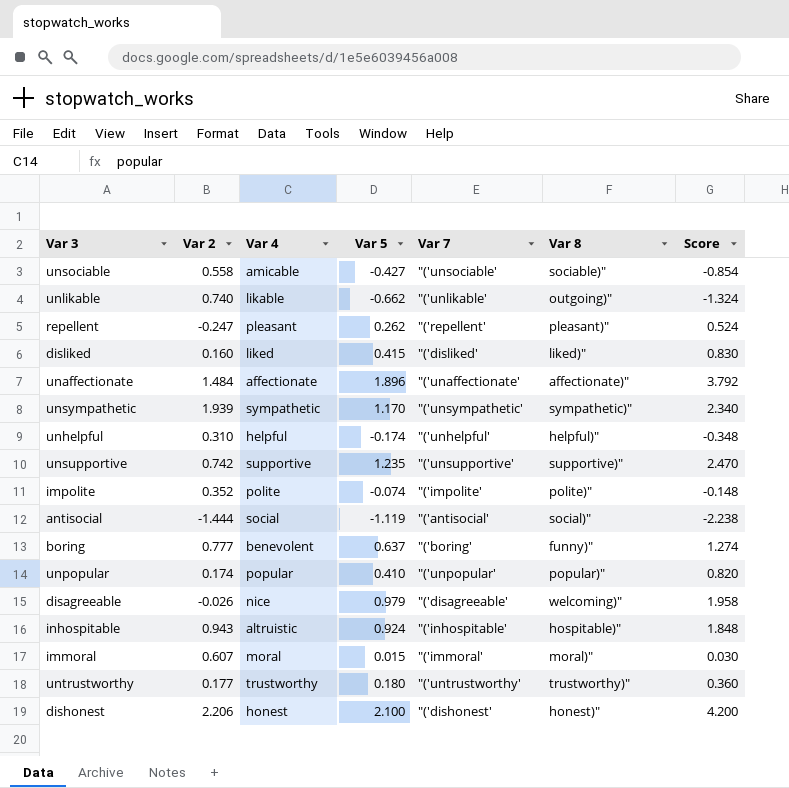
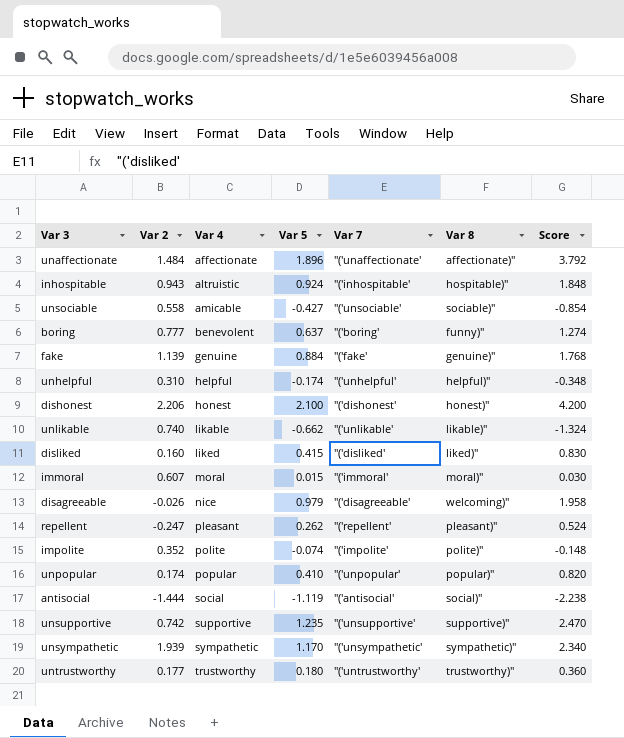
row order: none -> Var 4 ascending
row fake: none -> 1.139 | genuine | 0.884 | "('fake' | genuine)" | 1.768
unlikable | Var 8: outgoing)" -> likable)"

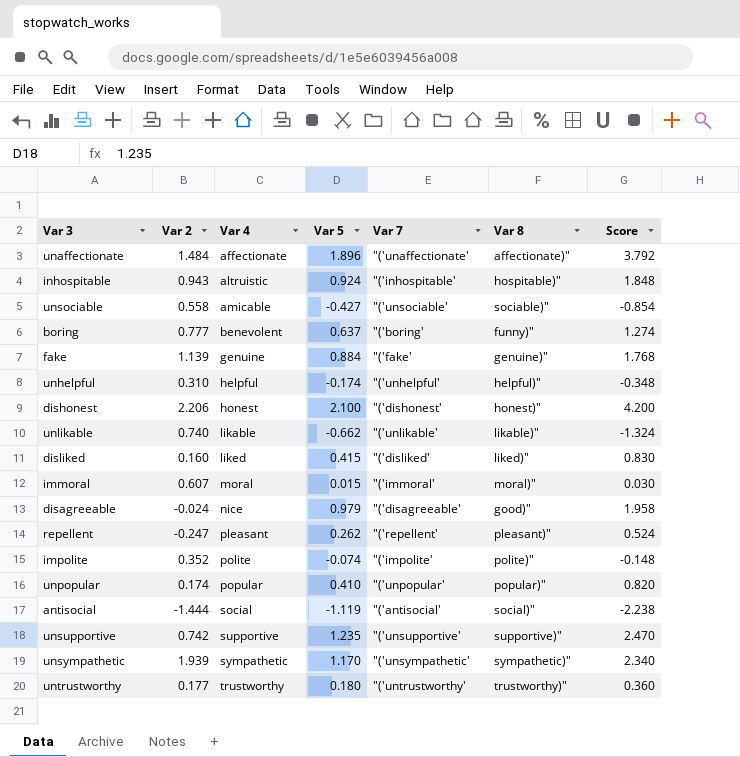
disagreeable | Var 2: -0.026 -> -0.024
disagreeable | Var 8: welcoming)" -> good)"

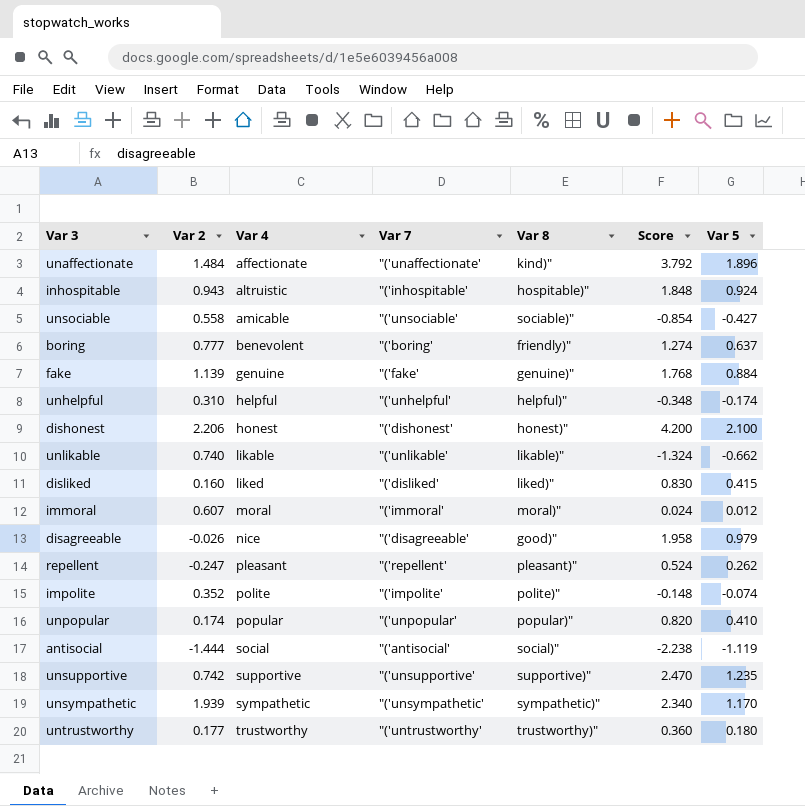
column Var 5 | position: 4 -> 7
unaffectionate | Var 8: affectionate)" -> kind)"
boring | Var 8: funny)" -> friendly)"
immoral | Score: 0.030 -> 0.024
immoral | Var 5: 0.015 -> 0.012
disagreeable | Var 2: -0.024 -> -0.026

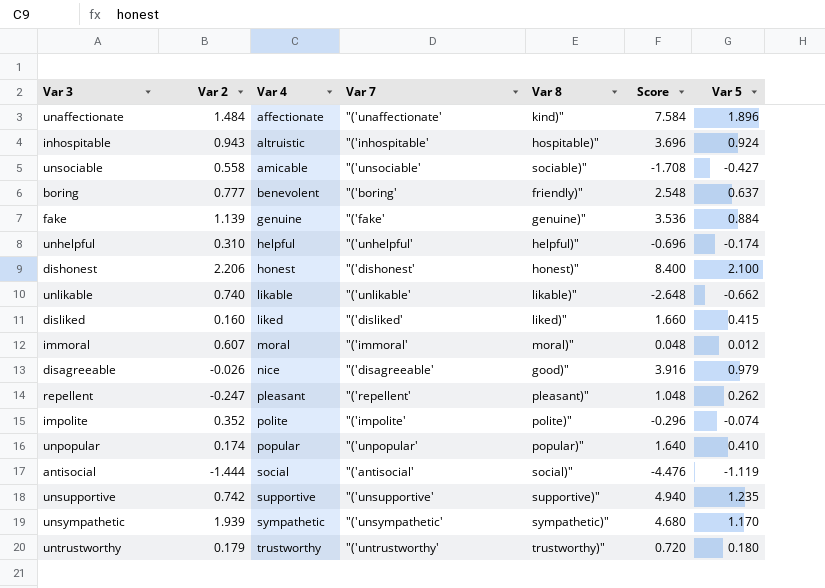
column Score | formula: [Var 5] * 2 -> [Var 5] * 4
untrustworthy | Var 2: 0.177 -> 0.179

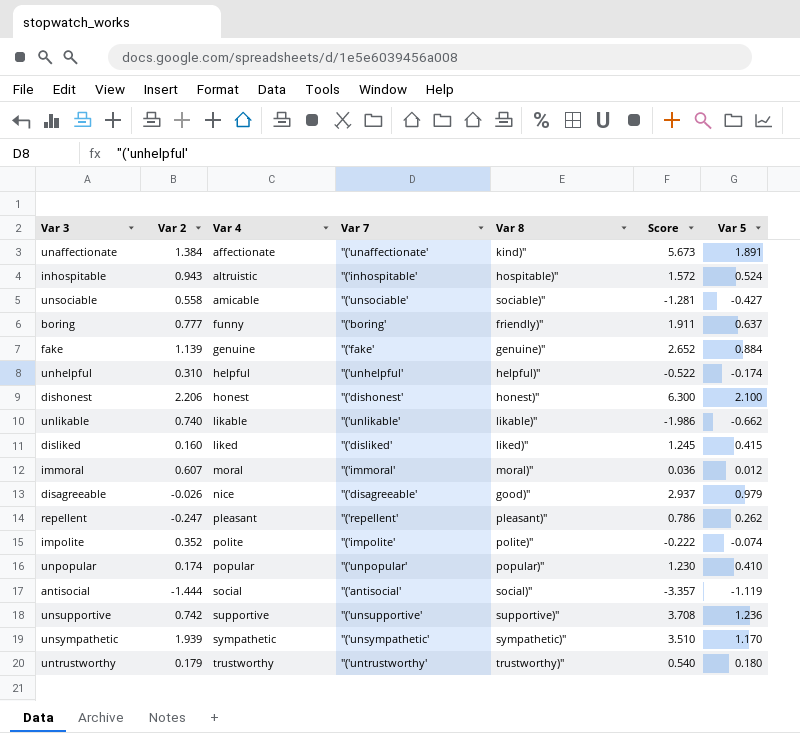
column Score | formula: [Var 5] * 4 -> [Var 5] * 3
unaffectionate | Var 2: 1.484 -> 1.384
unaffectionate | Var 5: 1.896 -> 1.891
inhospitable | Var 5: 0.924 -> 0.524
boring | Var 4: benevolent -> funny
unsupportive | Var 5: 1.235 -> 1.236

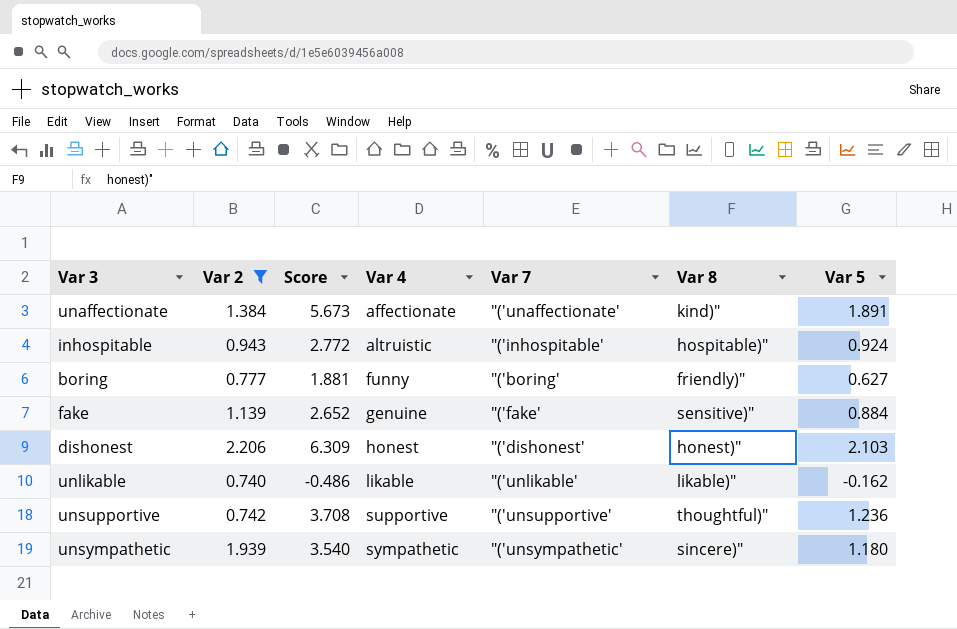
filter: none -> Var 2 >= 0.740
column Score | position: 6 -> 3
inhospitable | Score: 1.572 -> 2.772
inhospitable | Var 5: 0.524 -> 0.924
boring | Score: 1.911 -> 1.881
boring | Var 5: 0.637 -> 0.627
fake | Var 8: genuine)" -> sensitive)"
dishonest | Score: 6.300 -> 6.309
dishonest | Var 5: 2.100 -> 2.103
unlikable | Score: -1.986 -> -0.486
unlikable | Var 5: -0.662 -> -0.162
unsupportive | Var 8: supportive)" -> thoughtful)"
unsympathetic | Score: 3.510 -> 3.540
unsympathetic | Var 8: sympathetic)" -> sincere)"
unsympathetic | Var 5: 1.170 -> 1.180

